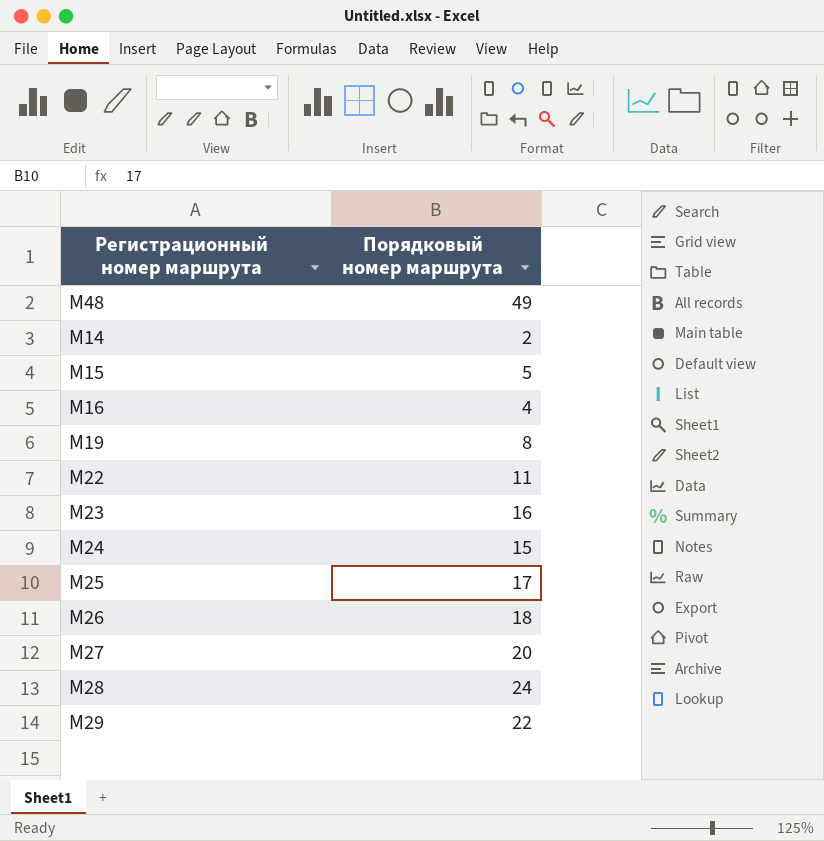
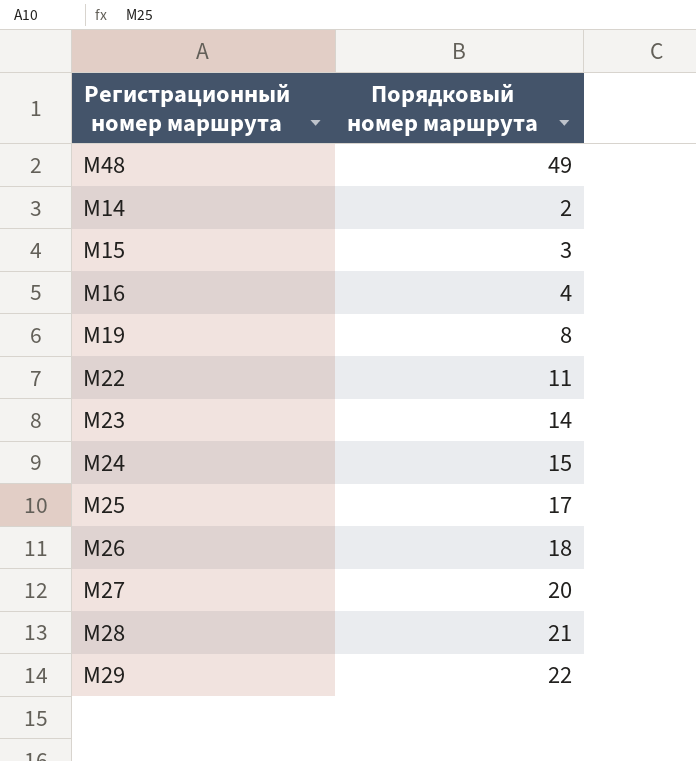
М15 | Порядковый номер маршрута: 5 -> 3
М23 | Порядковый номер маршрута: 16 -> 14
М28 | Порядковый номер маршрута: 24 -> 21

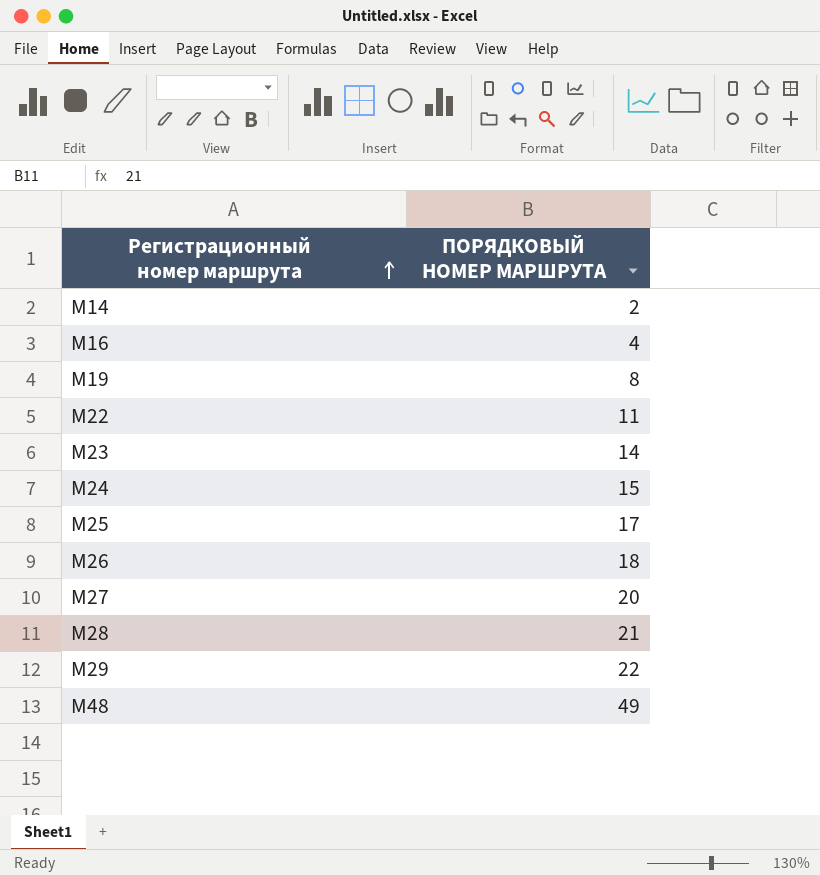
row order: none -> Регистрационный номер маршрута ascending
column name: Порядковый номер маршрута -> ПОРЯДКОВЫЙ НОМЕР МАРШРУТА
row М15: 3 -> none

